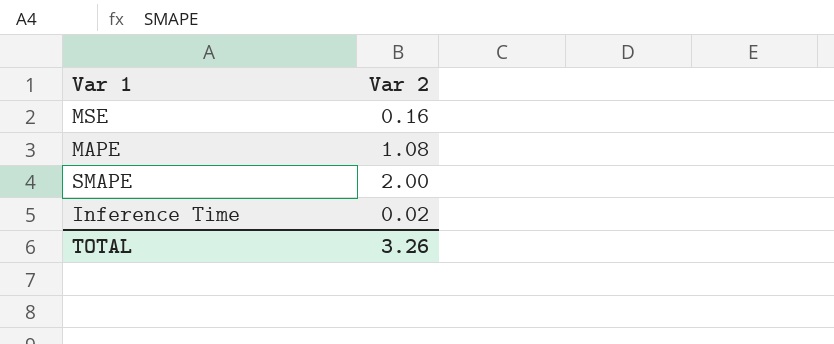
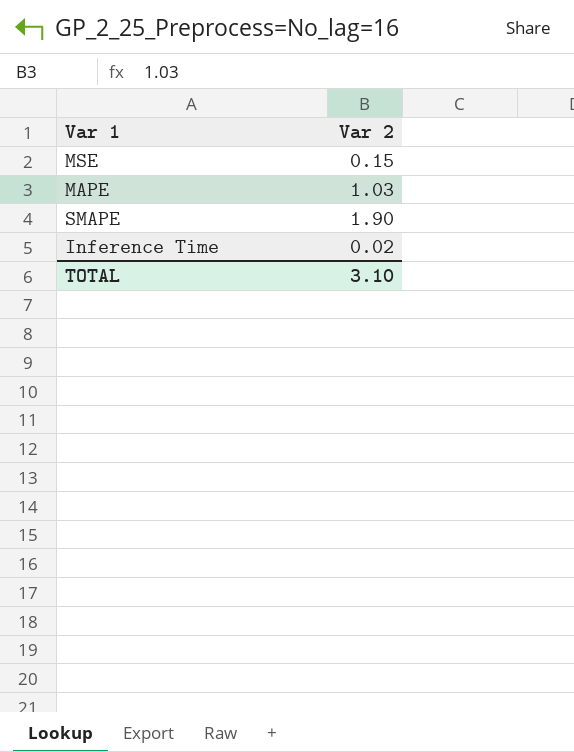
MSE | Var 2: 0.16 -> 0.15
MAPE | Var 2: 1.08 -> 1.03
SMAPE | Var 2: 2.00 -> 1.90
TOTAL | Var 2: 3.26 -> 3.10

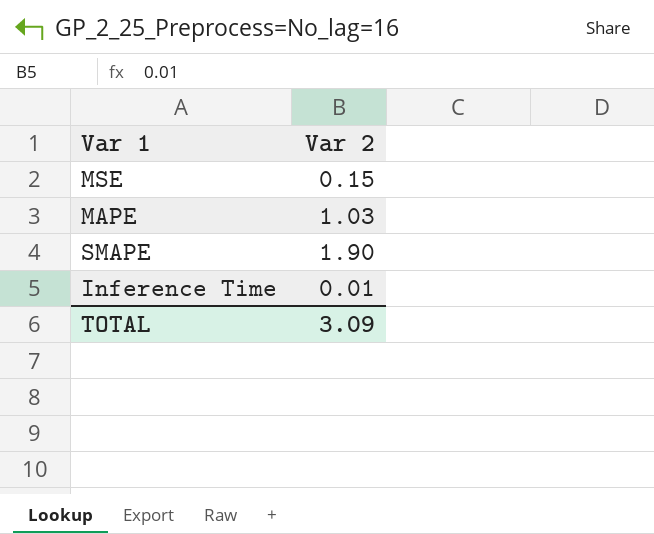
Inference Time | Var 2: 0.02 -> 0.01
TOTAL | Var 2: 3.10 -> 3.09

